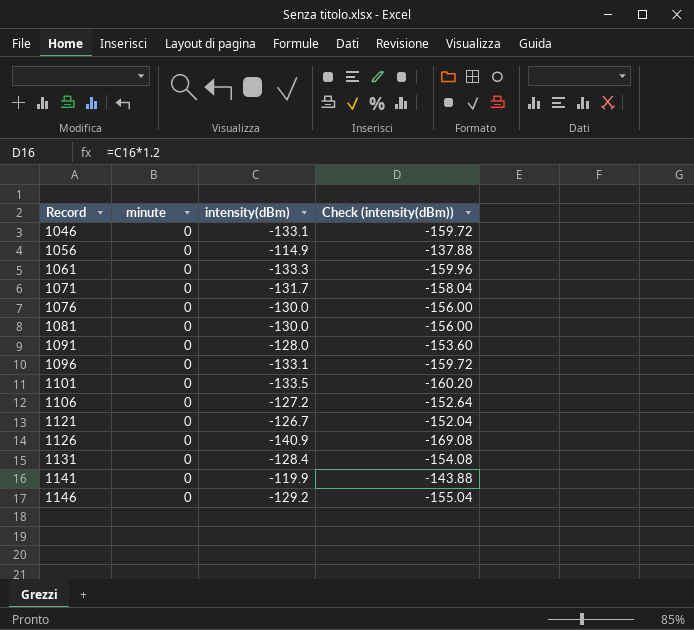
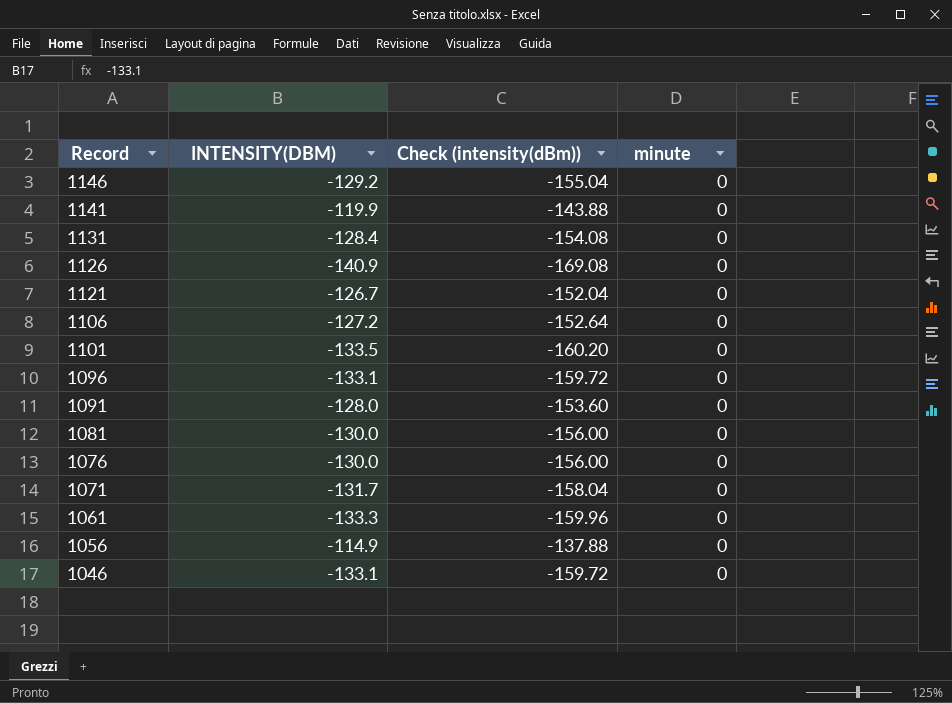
row order: Record ascending -> Record descending
column name: intensity(dBm) -> INTENSITY(DBM)
column minute | position: 2 -> 4

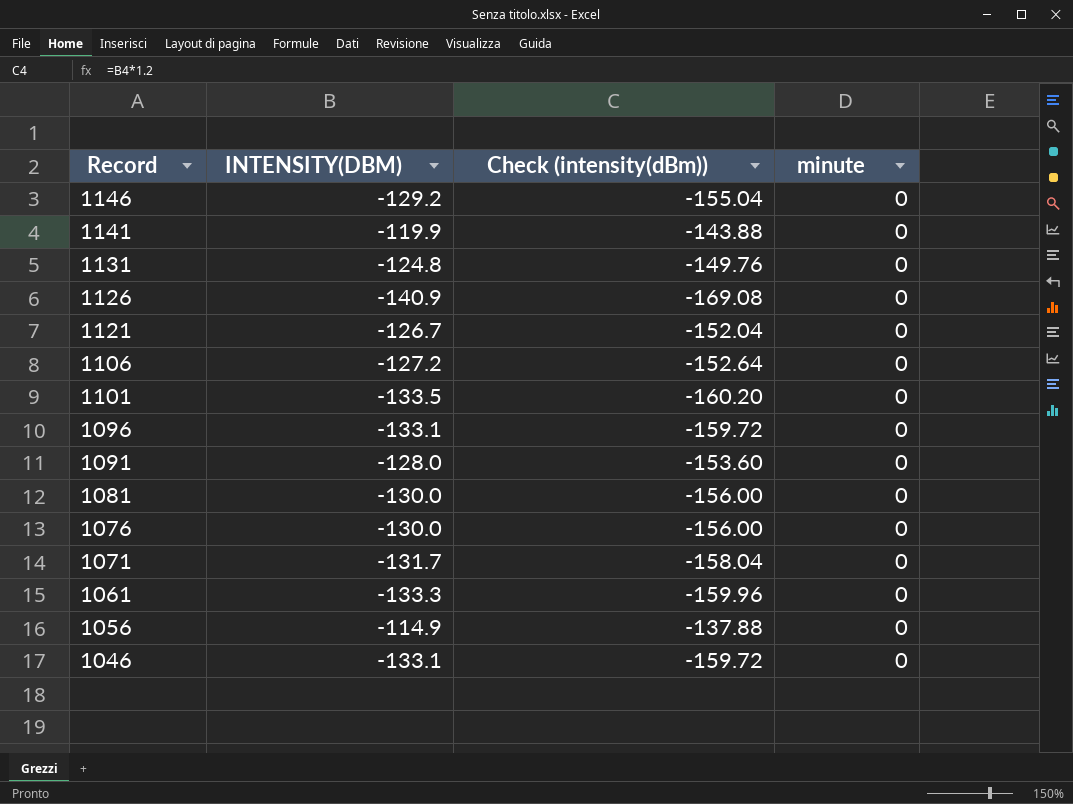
1131 | INTENSITY(DBM): -128.4 -> -124.8
1131 | Check (intensity(dBm)): -154.08 -> -149.76

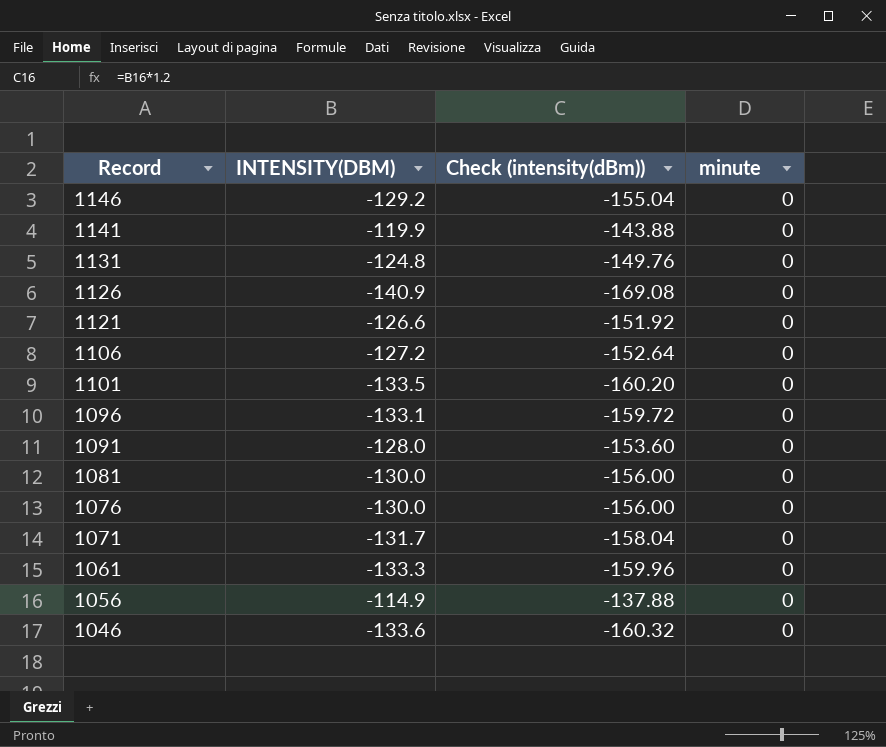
1121 | INTENSITY(DBM): -126.7 -> -126.6
1121 | Check (intensity(dBm)): -152.04 -> -151.92
1046 | INTENSITY(DBM): -133.1 -> -133.6
1046 | Check (intensity(dBm)): -159.72 -> -160.32

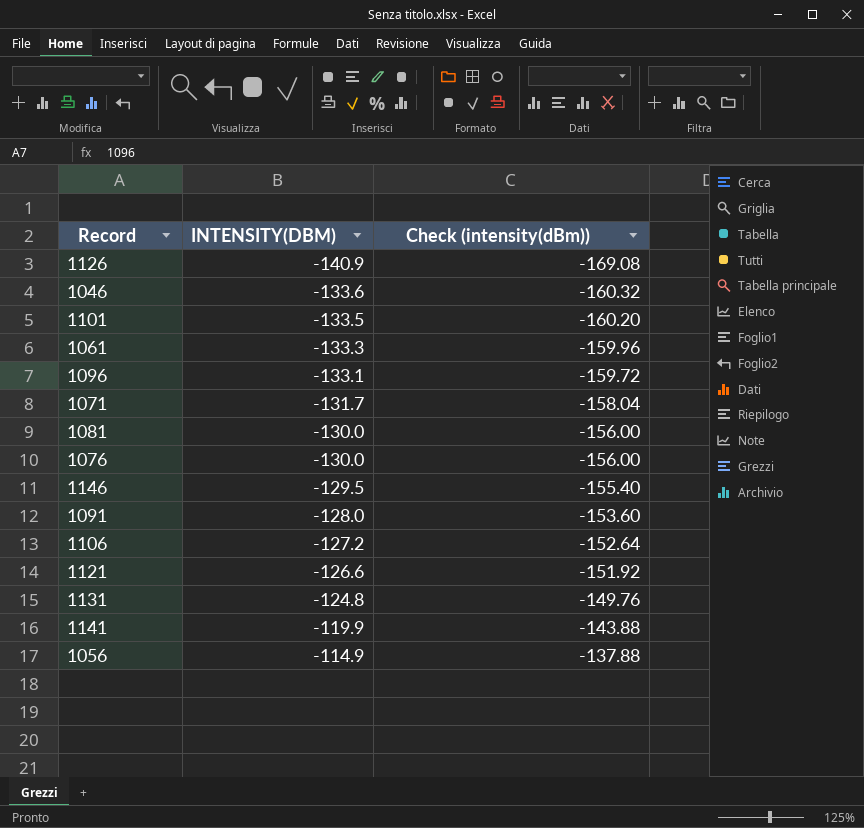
row order: Record descending -> INTENSITY(DBM) ascending
column minute | position: 4 -> none
1146 | INTENSITY(DBM): -129.2 -> -129.5
1146 | Check (intensity(dBm)): -155.04 -> -155.40

